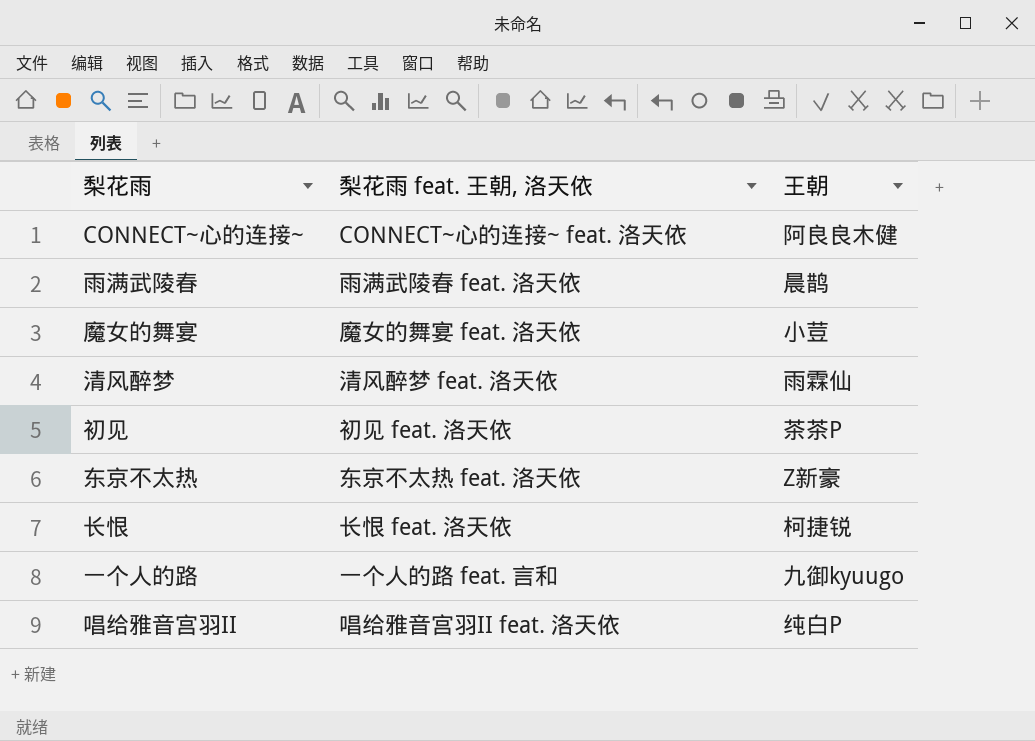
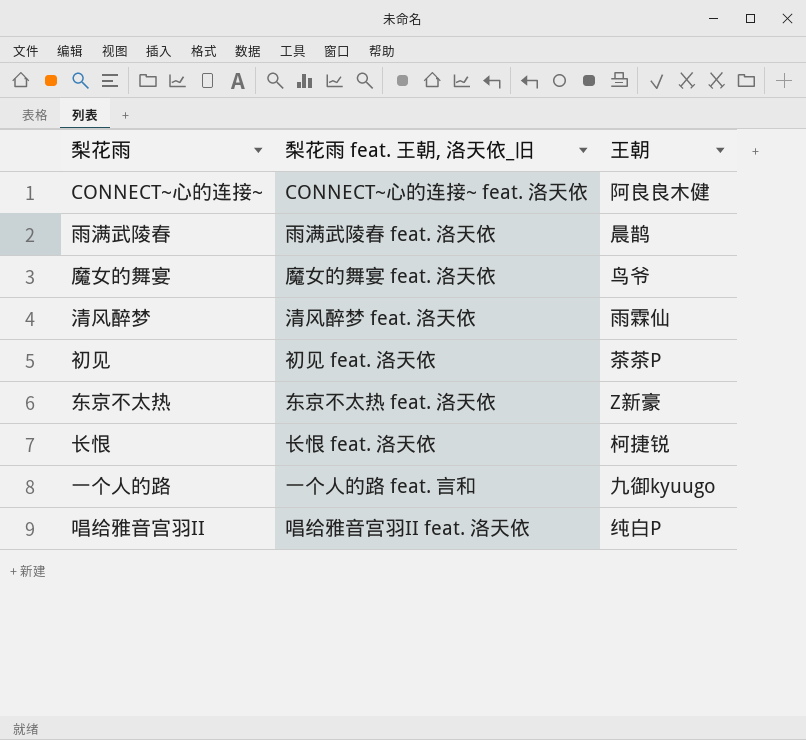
column name: 梨花雨 feat. 王朝, 洛天依 -> 梨花雨 feat. 王朝, 洛天依_旧
魔女的舞宴 | 王朝: 小荳 -> 鸟爷

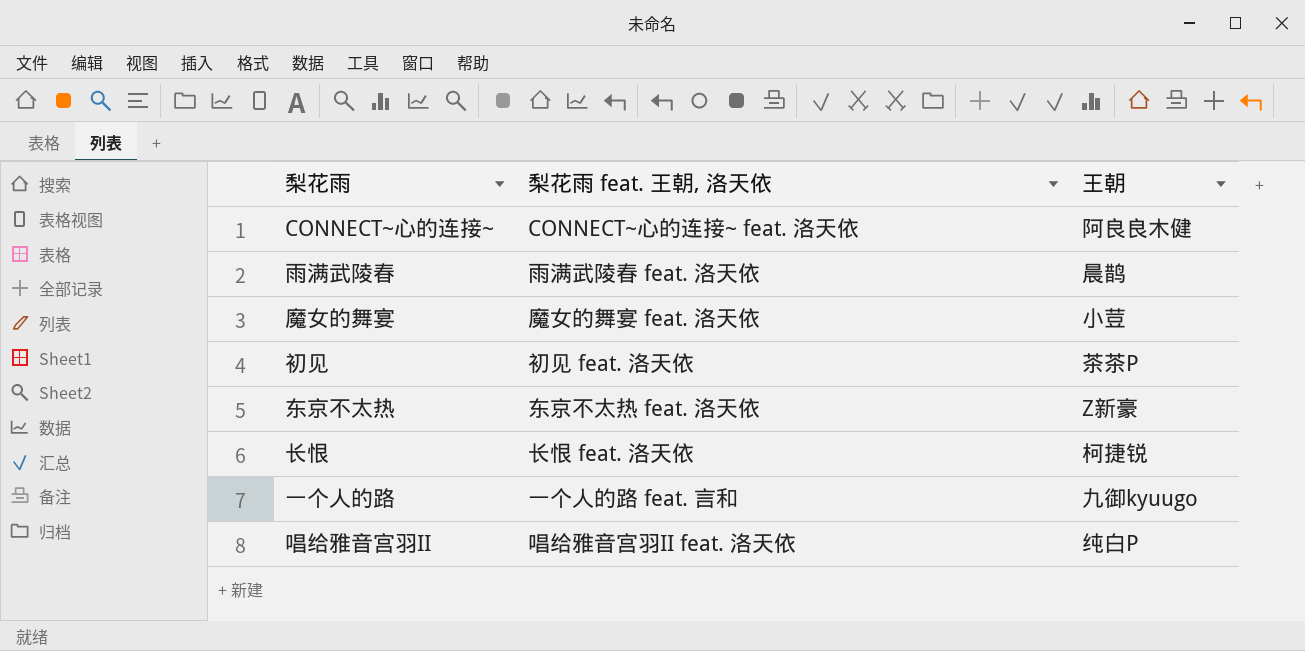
column name: 梨花雨 feat. 王朝, 洛天依_旧 -> 梨花雨 feat. 王朝, 洛天依
row 清风醉梦: 清风醉梦 feat. 洛天依 | 雨霖仙 -> none
魔女的舞宴 | 王朝: 鸟爷 -> 小荳

